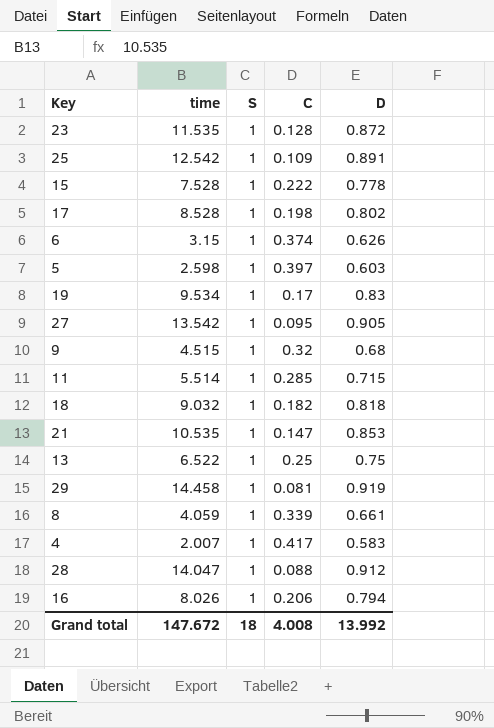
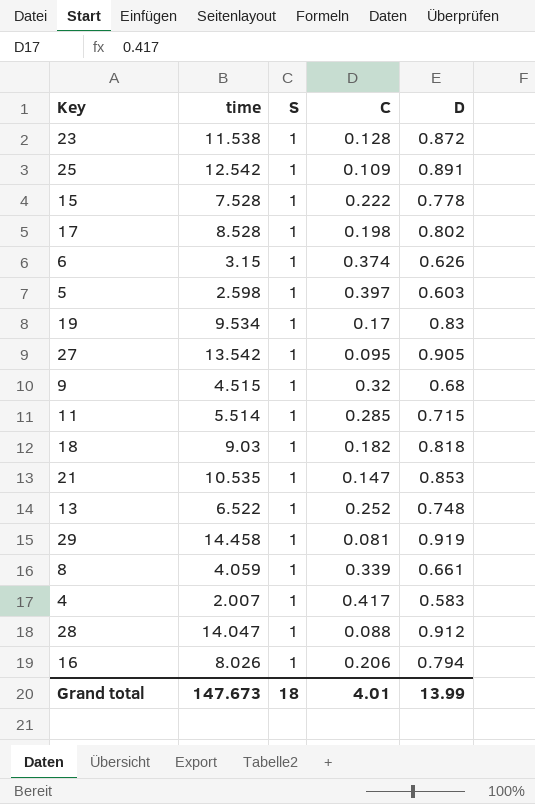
23 | time: 11.535 -> 11.538
18 | time: 9.032 -> 9.03
13 | C: 0.25 -> 0.252
13 | D: 0.75 -> 0.748
Grand total | time: 147.672 -> 147.673
Grand total | C: 4.008 -> 4.01
Grand total | D: 13.992 -> 13.99

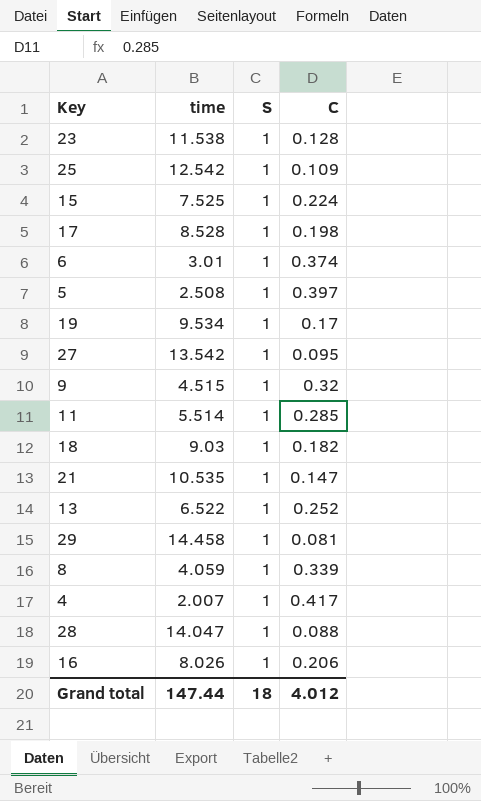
column D | formula: [S] - [C] -> none
15 | time: 7.528 -> 7.525
15 | C: 0.222 -> 0.224
6 | time: 3.15 -> 3.01
5 | time: 2.598 -> 2.508
Grand total | time: 147.673 -> 147.44
Grand total | C: 4.01 -> 4.012

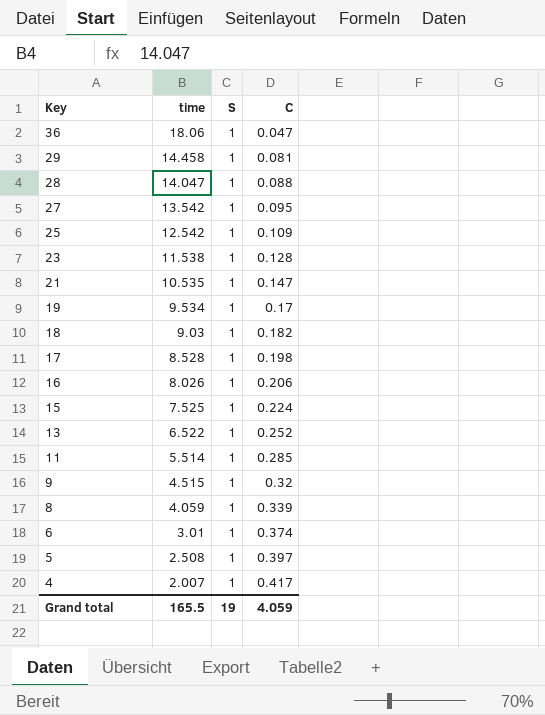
row order: none -> Key descending
row 36: none -> 18.06 | 1 | 0.047
Grand total | time: 147.44 -> 165.5
Grand total | S: 18 -> 19
Grand total | C: 4.012 -> 4.059

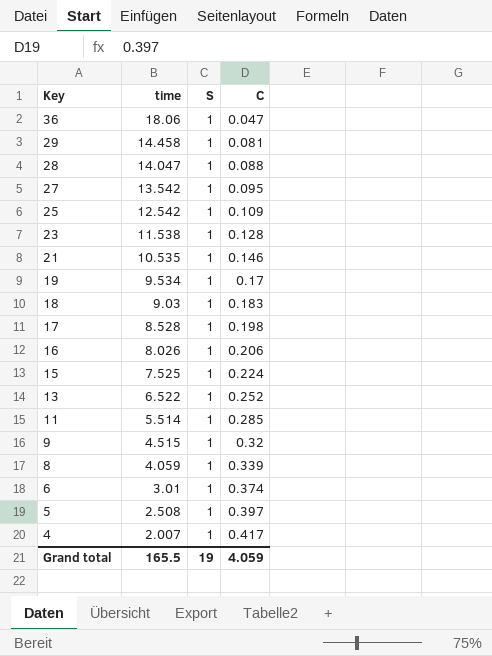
21 | C: 0.147 -> 0.146
18 | C: 0.182 -> 0.183

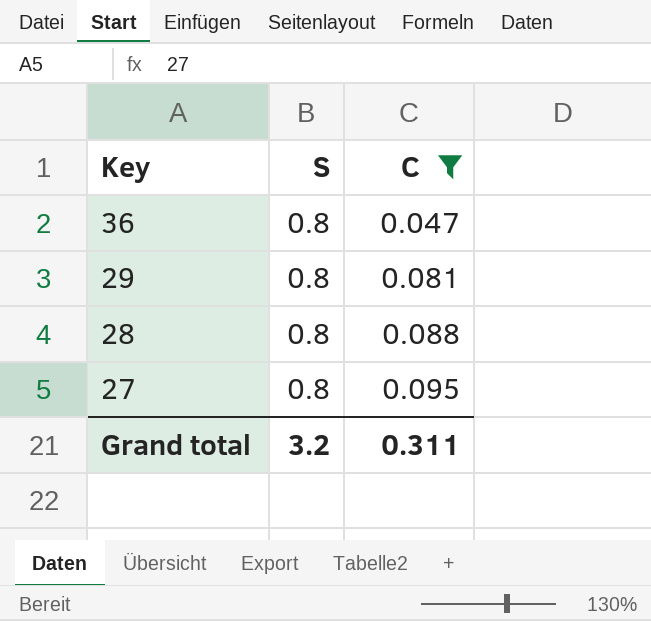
filter: none -> C <= 0.095
column time | position: 2 -> none
36 | S: 1 -> 0.8
29 | S: 1 -> 0.8
28 | S: 1 -> 0.8
27 | S: 1 -> 0.8
Grand total | S: 19 -> 3.2
Grand total | C: 4.059 -> 0.311

